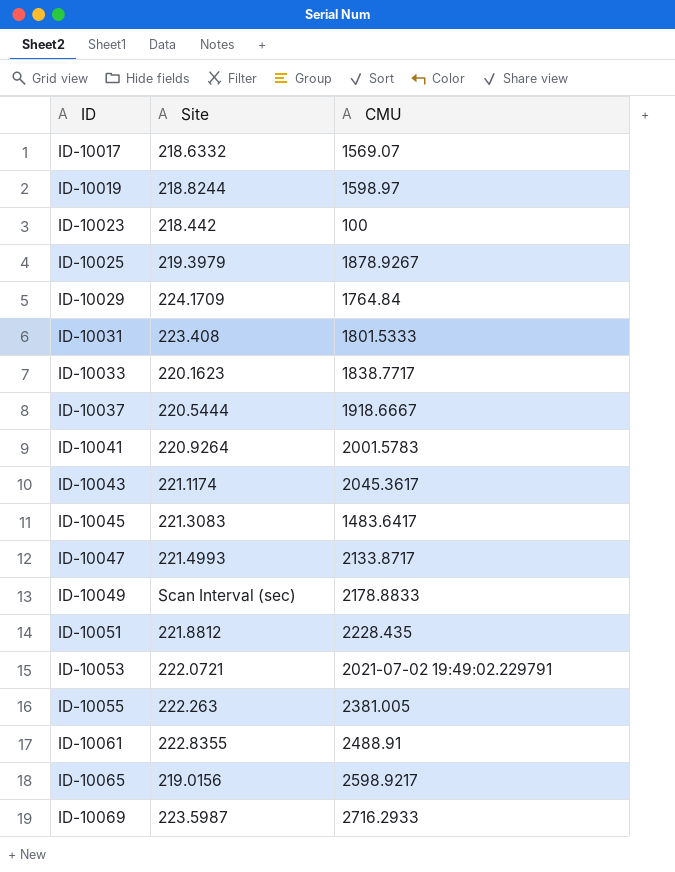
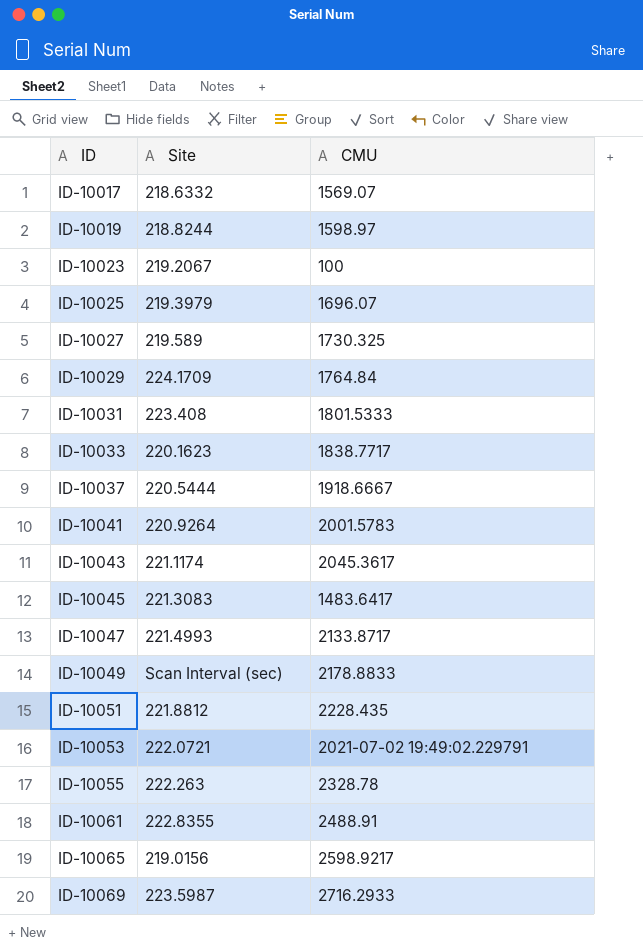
ID-10023 | Site: 218.442 -> 219.2067
ID-10025 | CMU: 1878.9267 -> 1696.07
row ID-10027: none -> 219.589 | 1730.325
ID-10055 | CMU: 2381.005 -> 2328.78

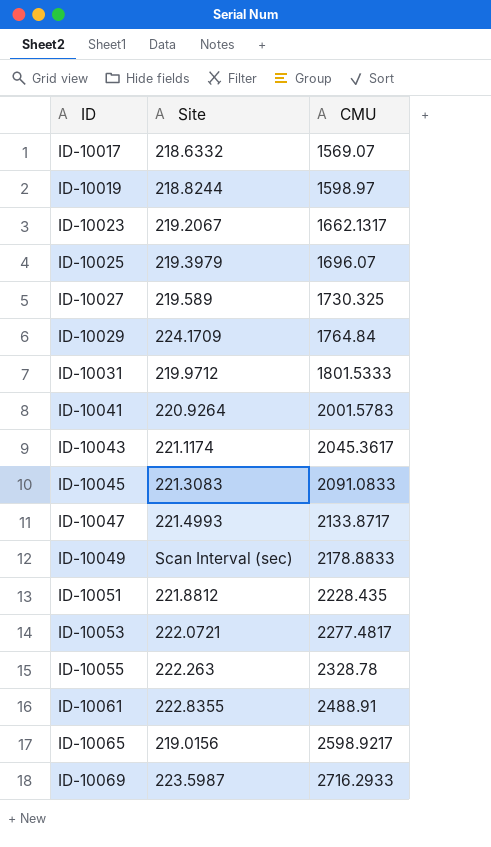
row ID-10033: 220.1623 | 1838.7717 -> none
row ID-10037: 220.5444 | 1918.6667 -> none
ID-10023 | CMU: 100 -> 1662.1317
ID-10031 | Site: 223.408 -> 219.9712
ID-10045 | CMU: 1483.6417 -> 2091.0833
ID-10053 | CMU: 2021-07-02 19:49:02.229791 -> 2277.4817

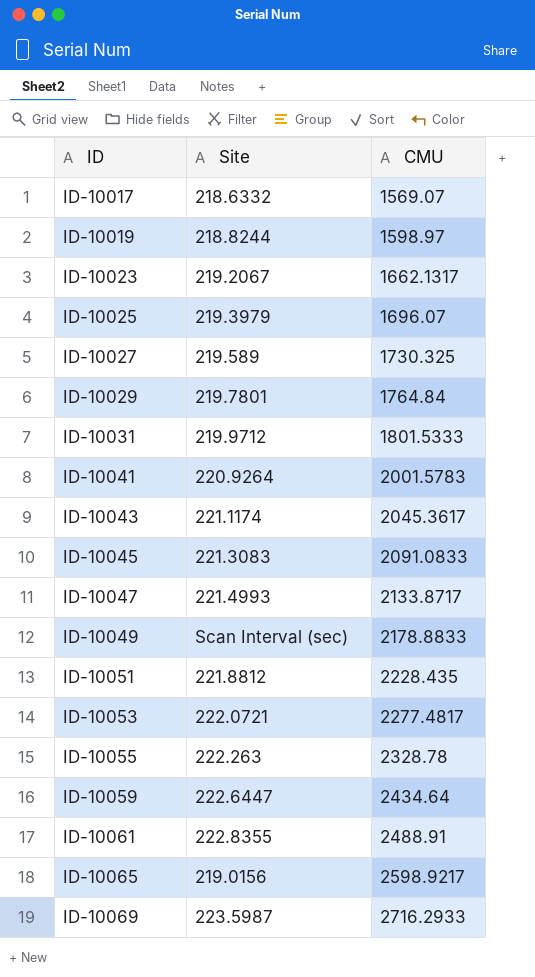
ID-10029 | Site: 224.1709 -> 219.7801
row ID-10059: none -> 222.6447 | 2434.64

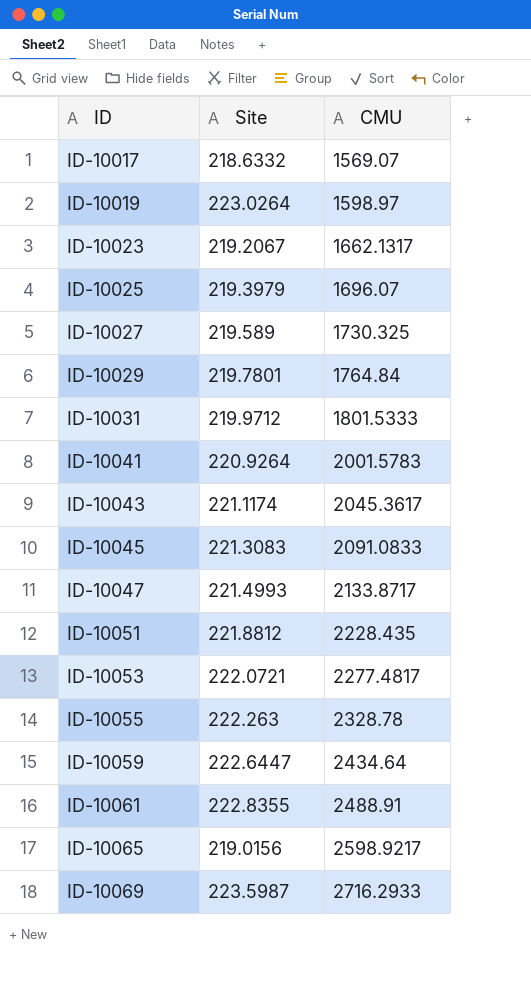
row ID-10049: Scan Interval (sec) | 2178.8833 -> none
ID-10019 | Site: 218.8244 -> 223.0264

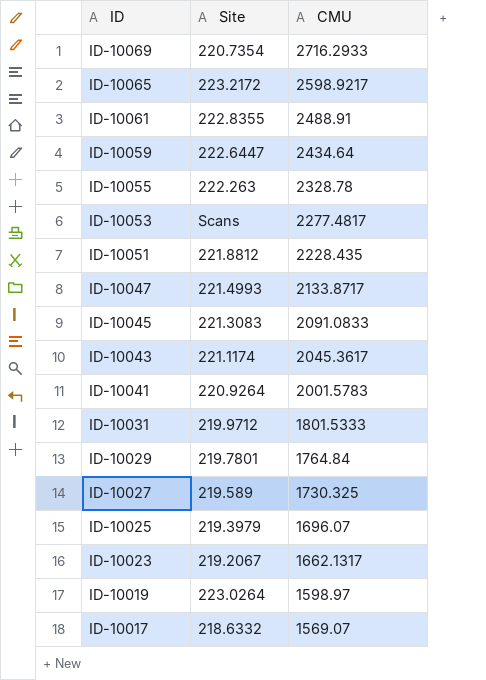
row order: ID ascending -> ID descending
ID-10069 | Site: 223.5987 -> 220.7354
ID-10065 | Site: 219.0156 -> 223.2172
ID-10053 | Site: 222.0721 -> Scans

